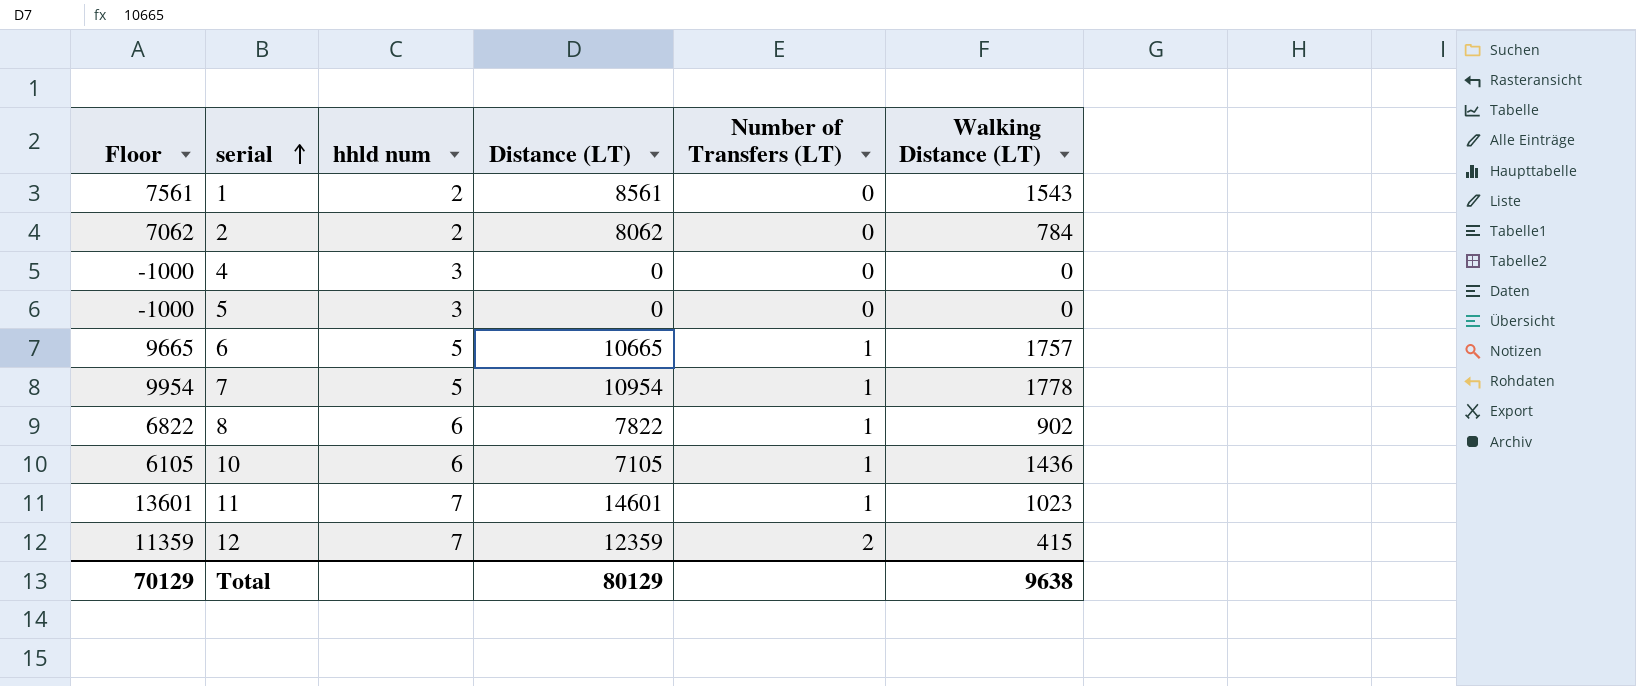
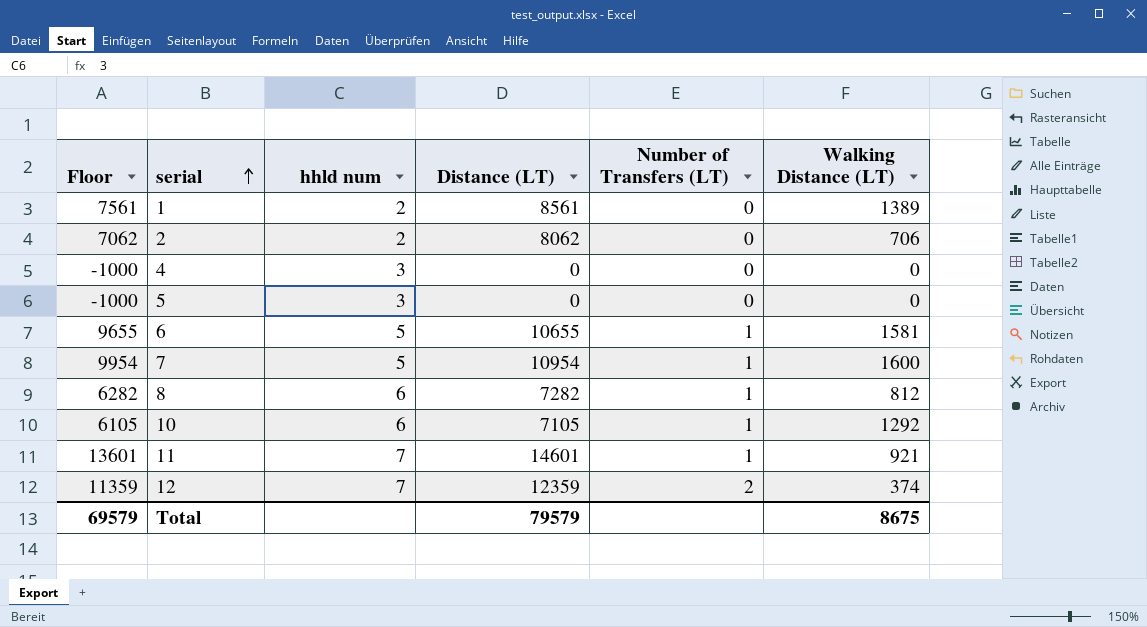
1 | Walking Distance (LT): 1543 -> 1389
2 | Walking Distance (LT): 784 -> 706
6 | Floor: 9665 -> 9655
6 | Distance (LT): 10665 -> 10655
6 | Walking Distance (LT): 1757 -> 1581
7 | Walking Distance (LT): 1778 -> 1600
8 | Floor: 6822 -> 6282
8 | Distance (LT): 7822 -> 7282
8 | Walking Distance (LT): 902 -> 812
10 | Walking Distance (LT): 1436 -> 1292
11 | Walking Distance (LT): 1023 -> 921
12 | Walking Distance (LT): 415 -> 374
Total | Floor: 70129 -> 69579
Total | Distance (LT): 80129 -> 79579
Total | Walking Distance (LT): 9638 -> 8675

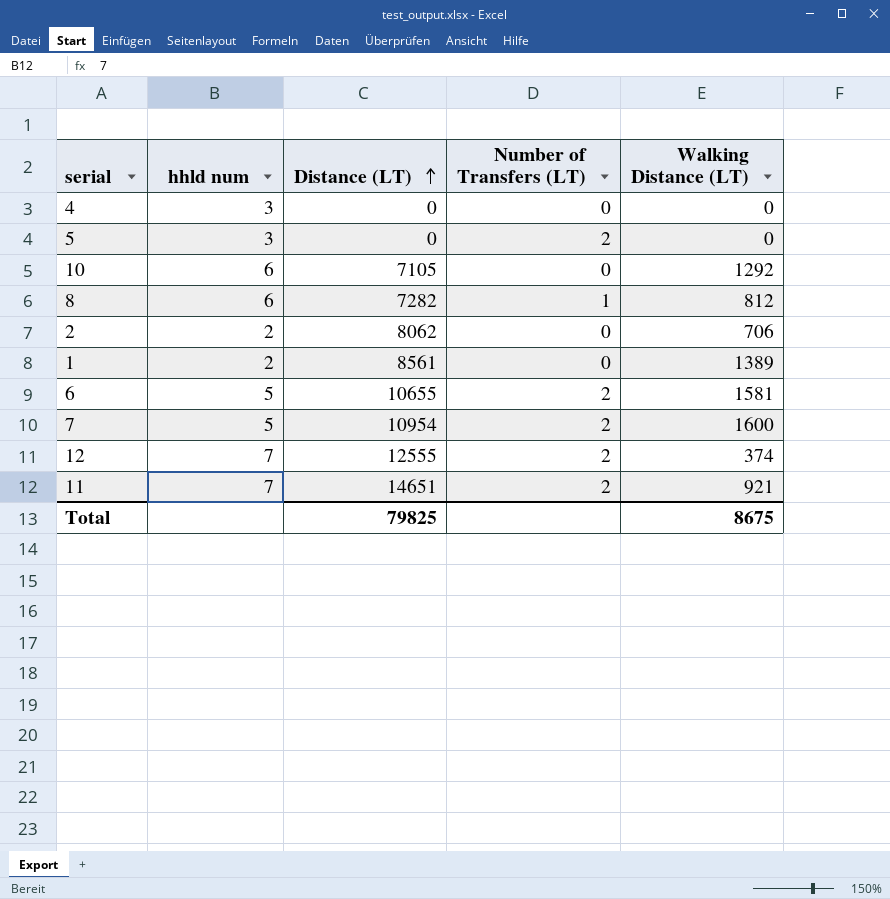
row order: serial ascending -> Distance (LT) ascending
column Floor | formula: [Distance (LT)] - 1000 -> none
5 | Number of Transfers (LT): 0 -> 2
10 | Number of Transfers (LT): 1 -> 0
6 | Number of Transfers (LT): 1 -> 2
7 | Number of Transfers (LT): 1 -> 2
12 | Distance (LT): 12359 -> 12555
11 | Distance (LT): 14601 -> 14651
11 | Number of Transfers (LT): 1 -> 2
Total | Distance (LT): 79579 -> 79825

